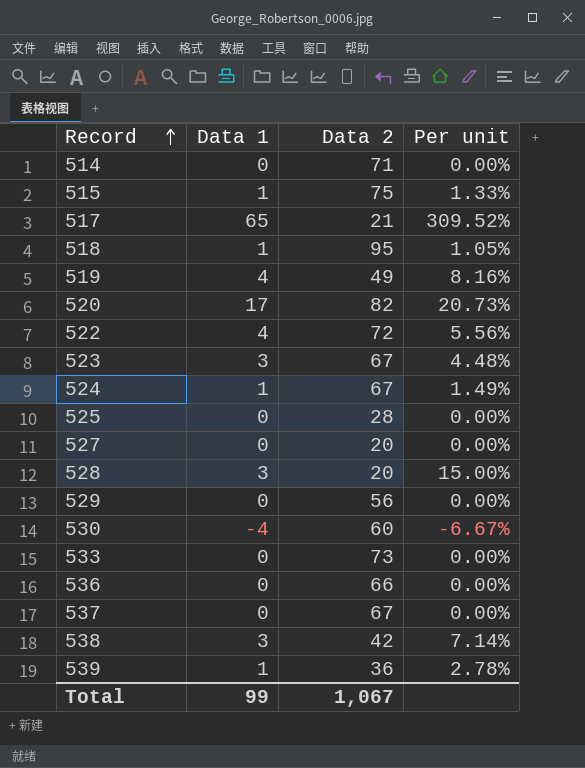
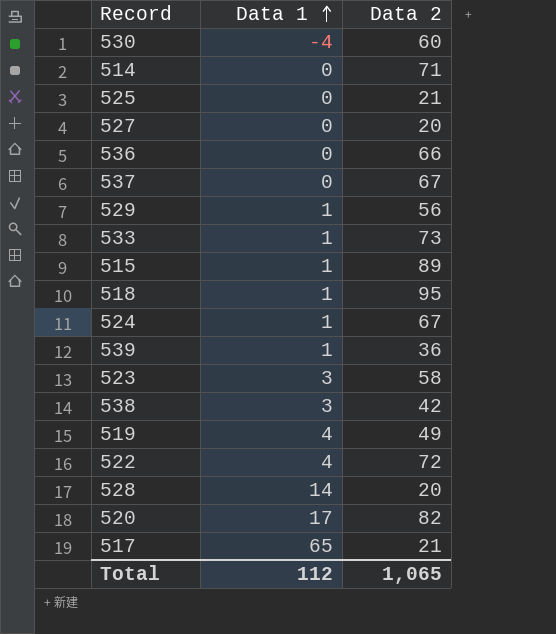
row order: Record ascending -> Data 1 ascending
column Per unit | formula: [Data 1] / [Data 2] -> none
525 | Data 2: 28 -> 21
529 | Data 1: 0 -> 1
533 | Data 1: 0 -> 1
515 | Data 2: 75 -> 89
523 | Data 2: 67 -> 58
528 | Data 1: 3 -> 14
Total | Data 1: 99 -> 112
Total | Data 2: 1,067 -> 1,065

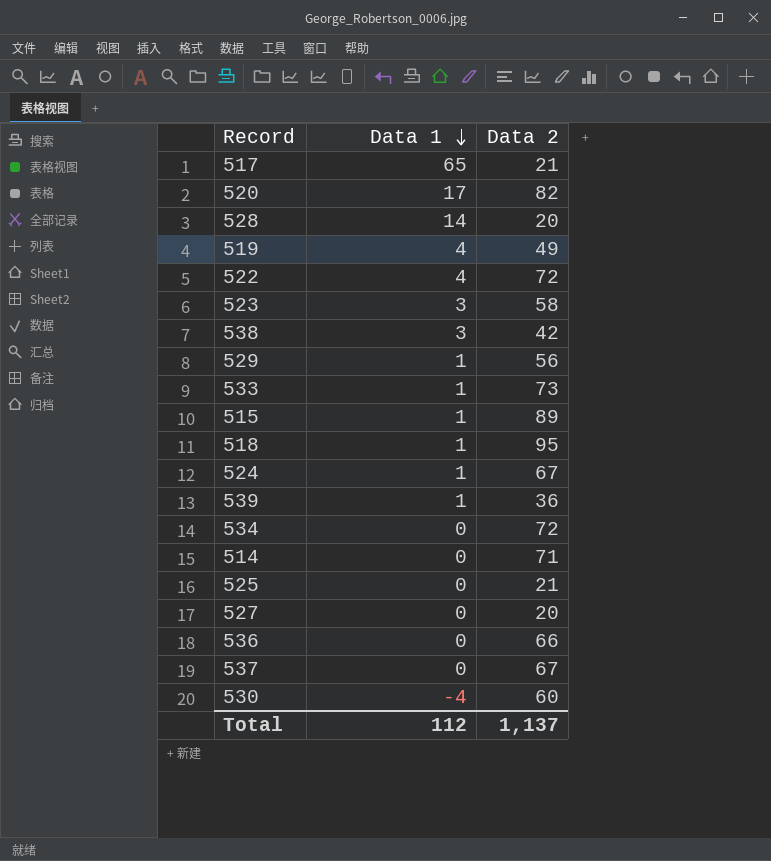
row order: Data 1 ascending -> Data 1 descending
row 534: none -> 0 | 72
Total | Data 2: 1,065 -> 1,137

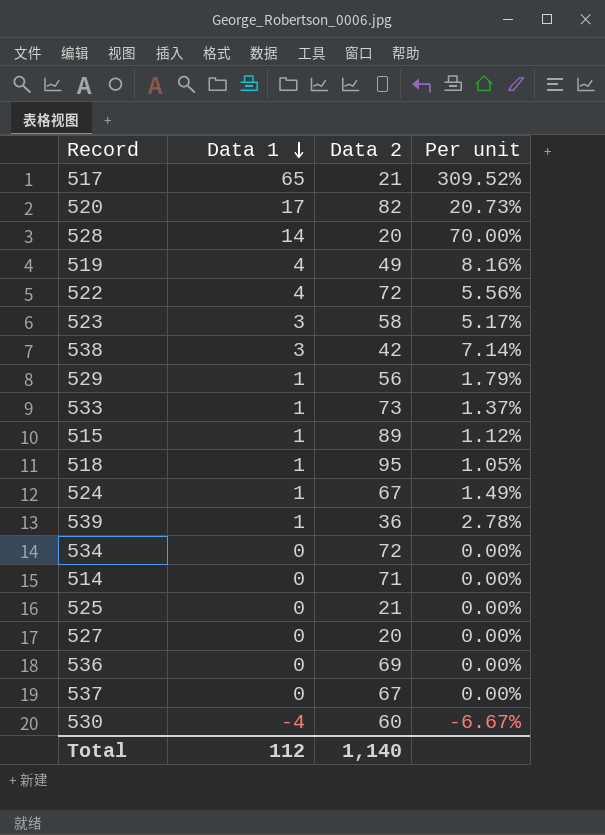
column Per unit | formula: none -> [Data 1] / [Data 2]
536 | Data 2: 66 -> 69
Total | Data 2: 1,137 -> 1,140

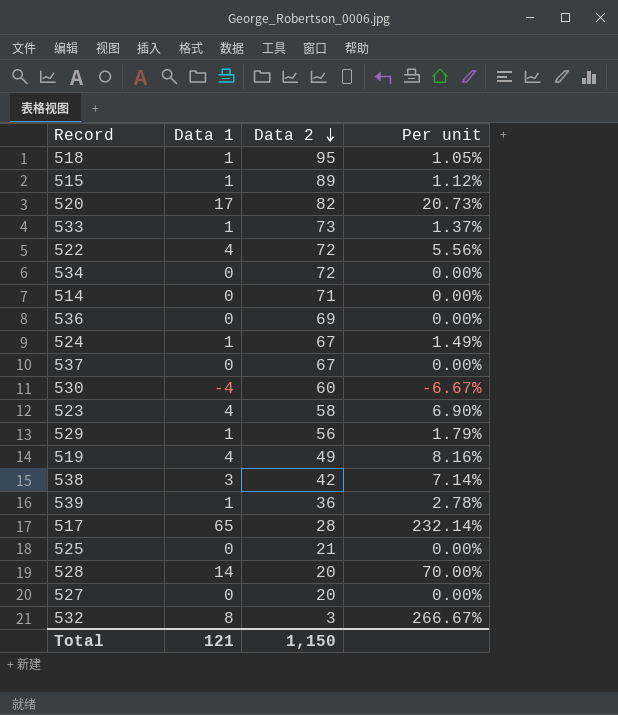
row order: Data 1 descending -> Data 2 descending
523 | Data 1: 3 -> 4
523 | Per unit: 5.17% -> 6.90%
517 | Data 2: 21 -> 28
517 | Per unit: 309.52% -> 232.14%
row 532: none -> 8 | 3 | 266.67%
Total | Data 1: 112 -> 121
Total | Data 2: 1,140 -> 1,150

